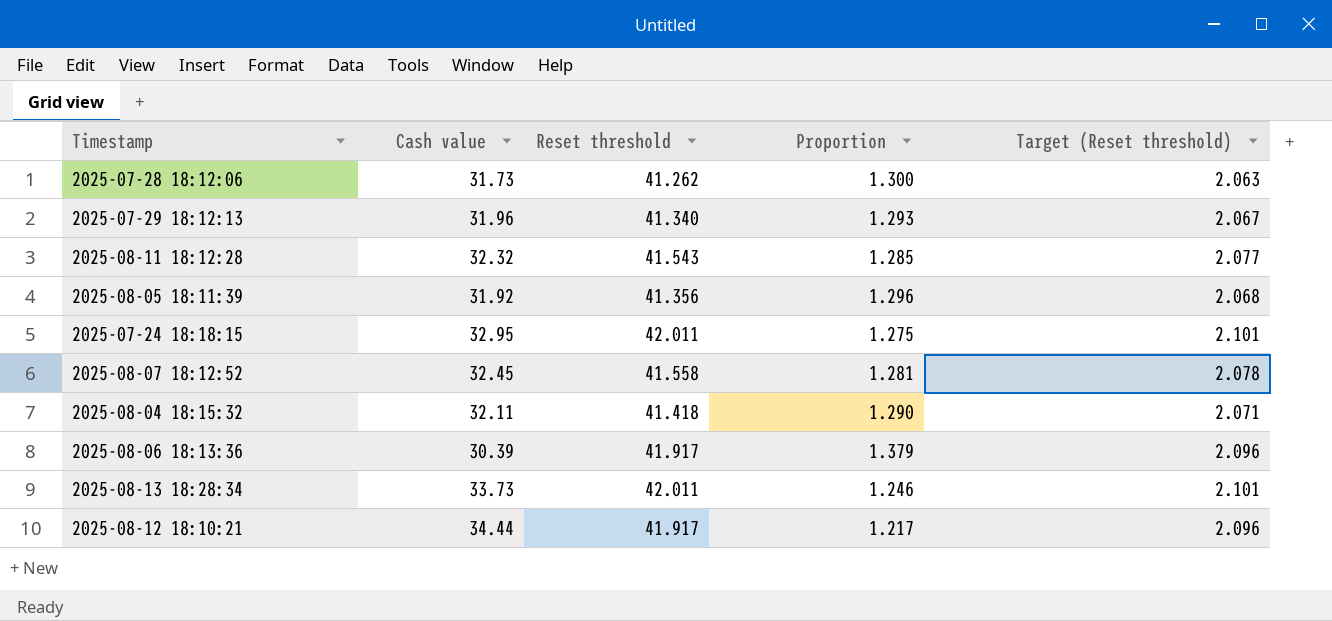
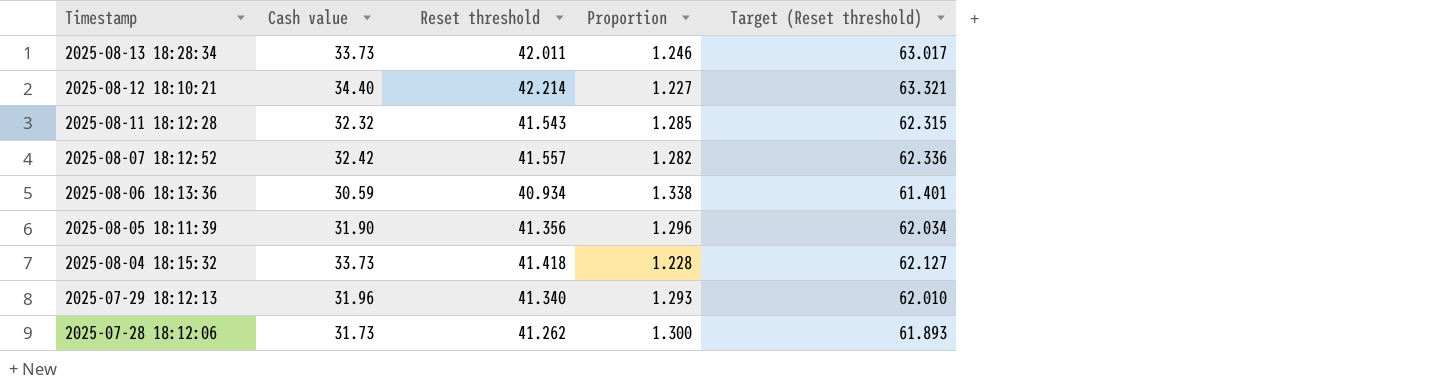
row order: none -> Timestamp descending
column Target (Reset threshold) | formula: [Reset threshold] * 0.05 -> [Reset threshold] * 1.5
row 2025-07-24 18:18:15: 32.95 | 42.011 | 1.275 | 2.101 -> none
2025-08-12 18:10:21 | Cash value: 34.44 -> 34.40
2025-08-12 18:10:21 | Reset threshold: 41.917 -> 42.214
2025-08-12 18:10:21 | Proportion: 1.217 -> 1.227
2025-08-07 18:12:52 | Cash value: 32.45 -> 32.42
2025-08-07 18:12:52 | Reset threshold: 41.558 -> 41.557
2025-08-07 18:12:52 | Proportion: 1.281 -> 1.282
2025-08-06 18:13:36 | Cash value: 30.39 -> 30.59
2025-08-06 18:13:36 | Reset threshold: 41.917 -> 40.934
2025-08-06 18:13:36 | Proportion: 1.379 -> 1.338
2025-08-05 18:11:39 | Cash value: 31.92 -> 31.90
2025-08-04 18:15:32 | Cash value: 32.11 -> 33.73
2025-08-04 18:15:32 | Proportion: 1.290 -> 1.228

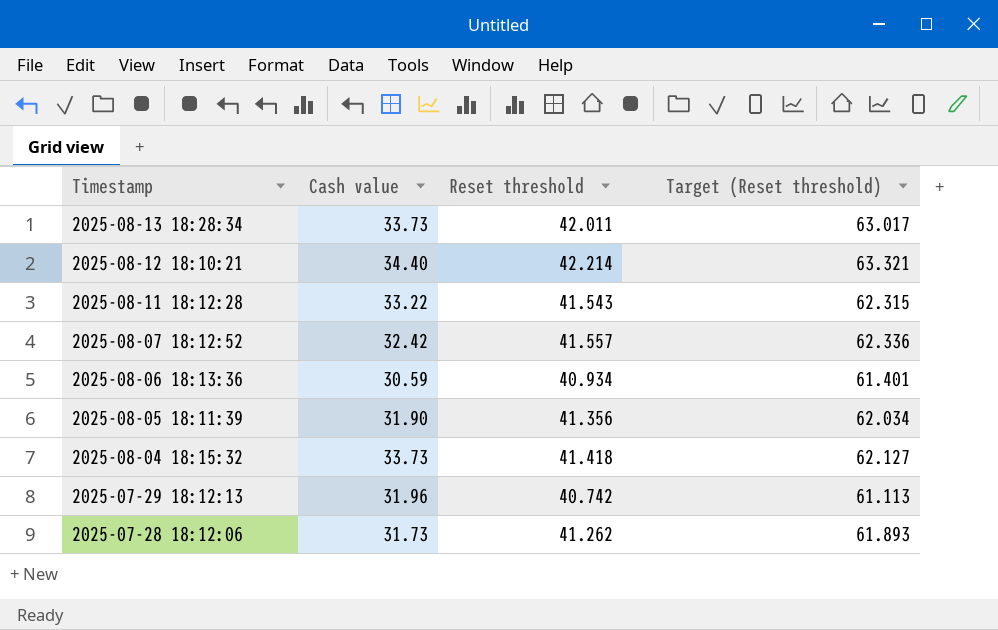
column Proportion | formula: [Reset threshold] / [Cash value] -> none
2025-08-11 18:12:28 | Cash value: 32.32 -> 33.22
2025-07-29 18:12:13 | Reset threshold: 41.340 -> 40.742
2025-07-29 18:12:13 | Target (Reset threshold): 62.010 -> 61.113

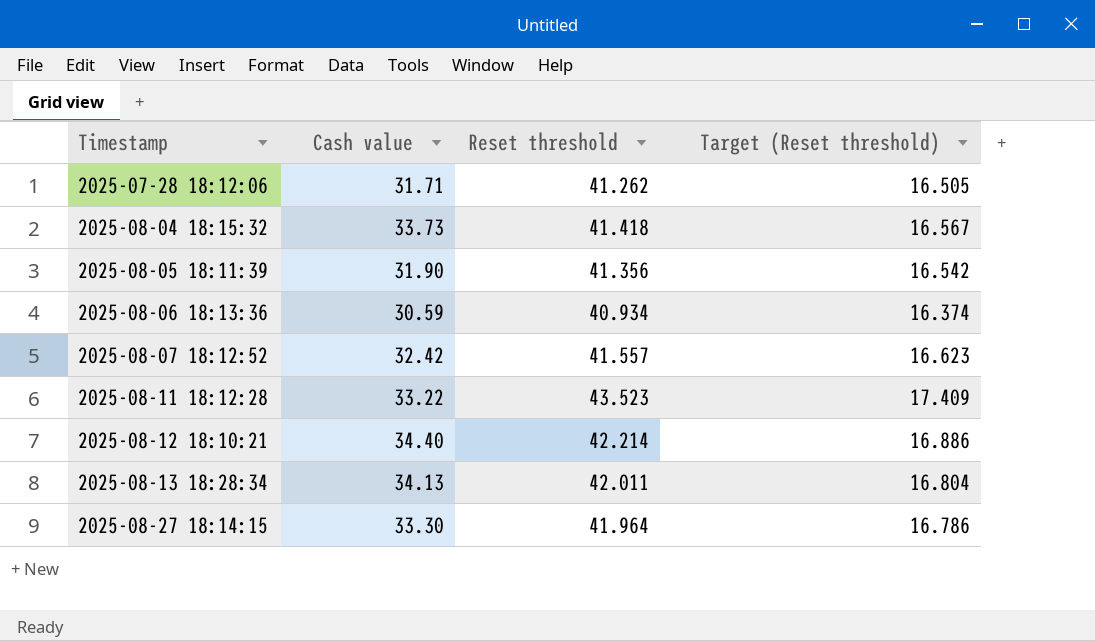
row order: Timestamp descending -> Timestamp ascending
column Target (Reset threshold) | formula: [Reset threshold] * 1.5 -> [Reset threshold] * 0.4
row 2025-07-29 18:12:13: 31.96 | 40.742 | 61.113 -> none
2025-07-28 18:12:06 | Cash value: 31.73 -> 31.71
2025-08-11 18:12:28 | Reset threshold: 41.543 -> 43.523
2025-08-13 18:28:34 | Cash value: 33.73 -> 34.13
row 2025-08-27 18:14:15: none -> 33.30 | 41.964 | 16.786

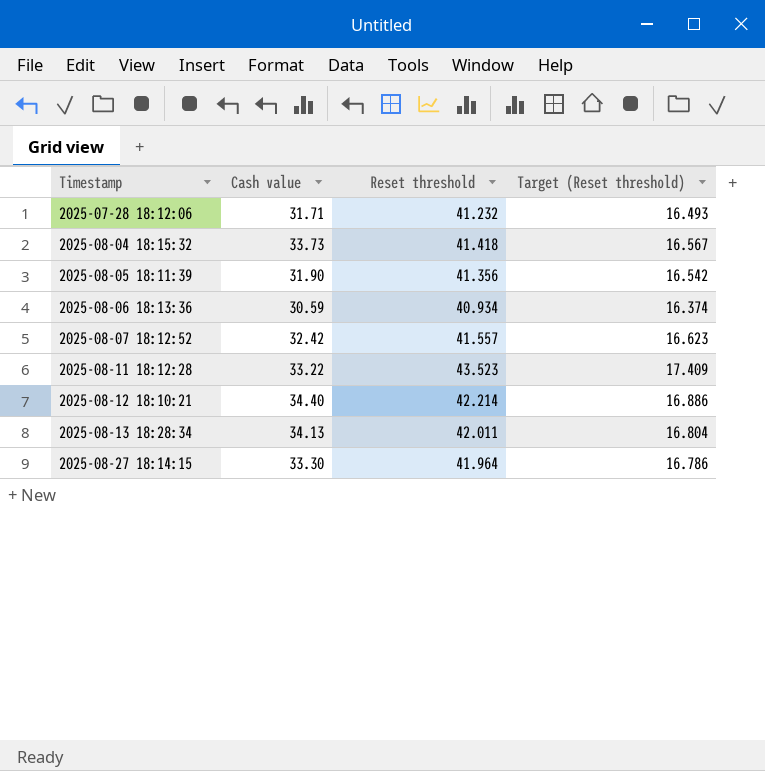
2025-07-28 18:12:06 | Reset threshold: 41.262 -> 41.232
2025-07-28 18:12:06 | Target (Reset threshold): 16.505 -> 16.493

